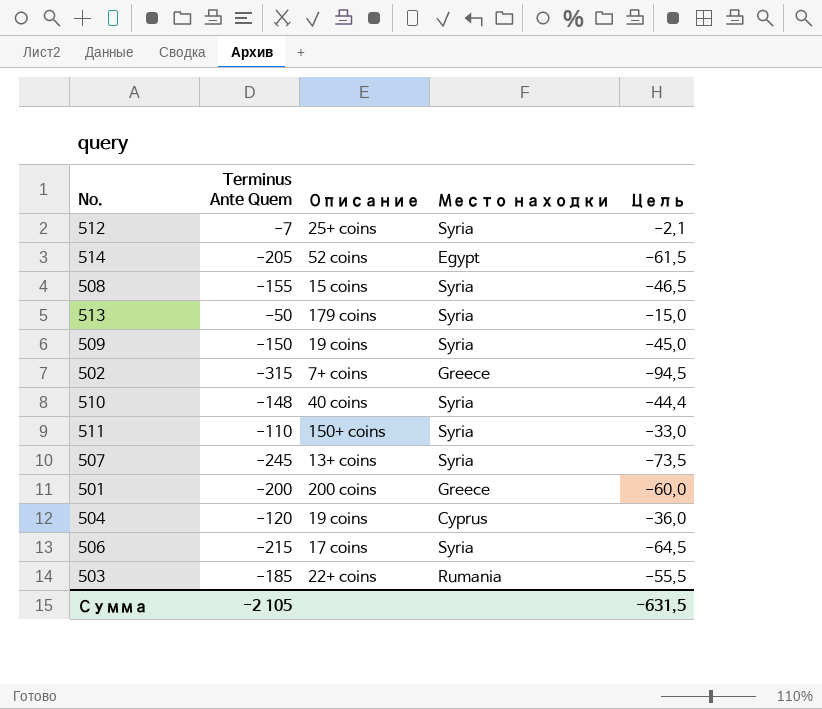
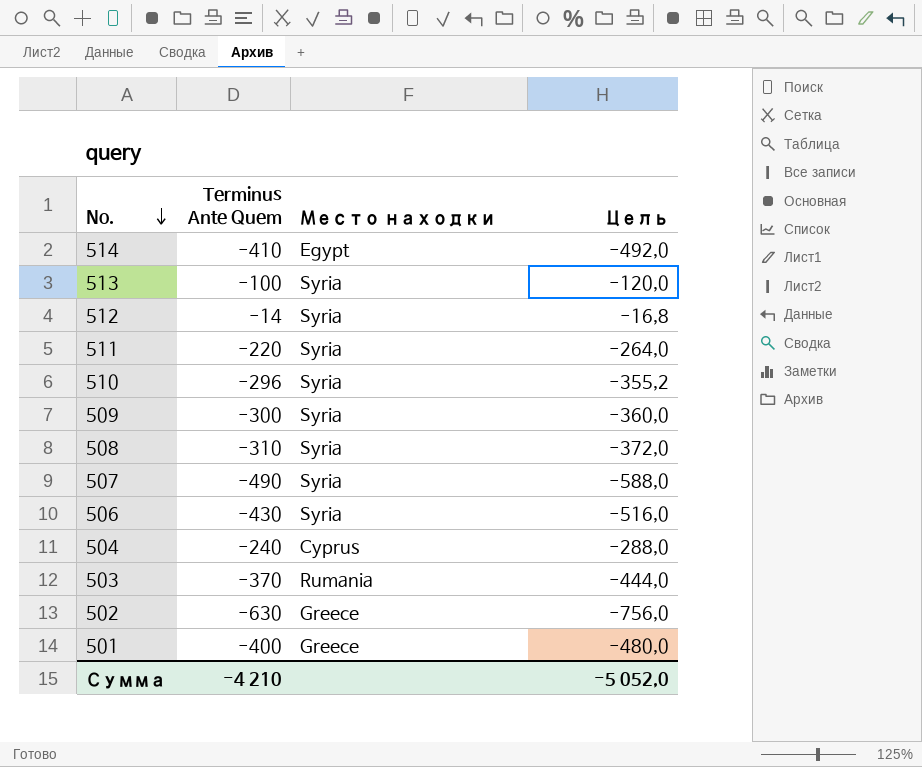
row order: none -> No. descending
column Описание | position: 3 -> none
column Цель | formula: [Terminus Ante Quem] * 0,3 -> [Terminus Ante Quem] * 1,2
514 | Terminus Ante Quem: -205 -> -410
513 | Terminus Ante Quem: -50 -> -100
512 | Terminus Ante Quem: -7 -> -14
511 | Terminus Ante Quem: -110 -> -220
510 | Terminus Ante Quem: -148 -> -296
509 | Terminus Ante Quem: -150 -> -300
508 | Terminus Ante Quem: -155 -> -310
507 | Terminus Ante Quem: -245 -> -490
506 | Terminus Ante Quem: -215 -> -430
504 | Terminus Ante Quem: -120 -> -240
503 | Terminus Ante Quem: -185 -> -370
502 | Terminus Ante Quem: -315 -> -630
501 | Terminus Ante Quem: -200 -> -400
Сумма | Terminus Ante Quem: -2 105 -> -4 210
Сумма | Цель: -631,5 -> -5 052,0

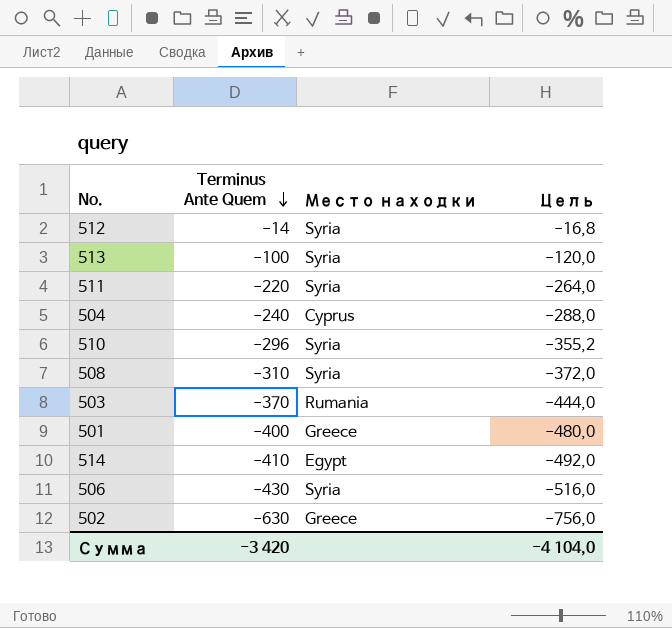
row order: No. descending -> Terminus Ante Quem descending
row 509: -300 | Syria | -360,0 -> none
row 507: -490 | Syria | -588,0 -> none
Сумма | Terminus Ante Quem: -4 210 -> -3 420
Сумма | Цель: -5 052,0 -> -4 104,0

